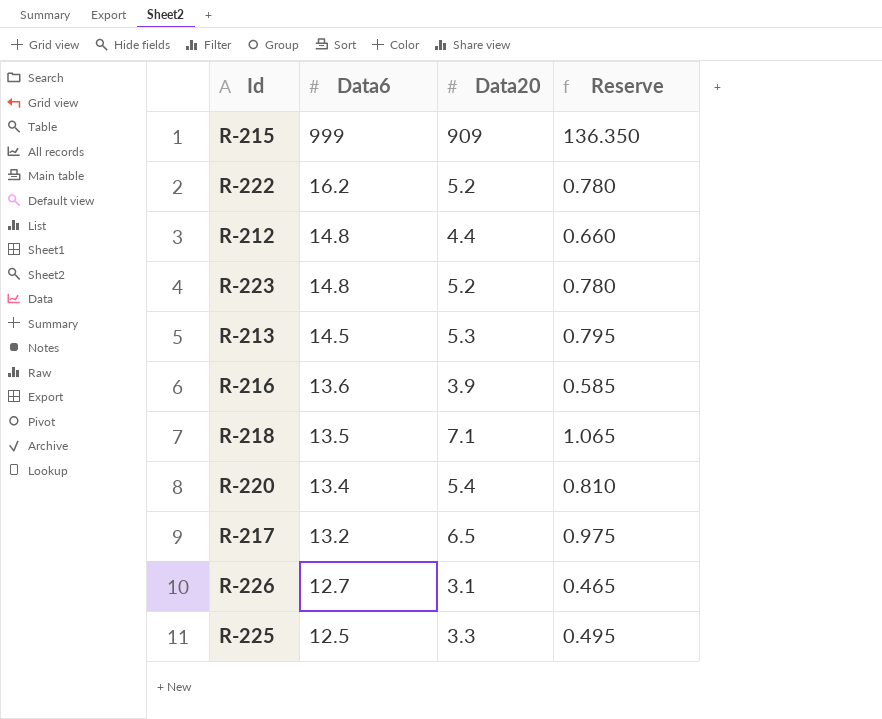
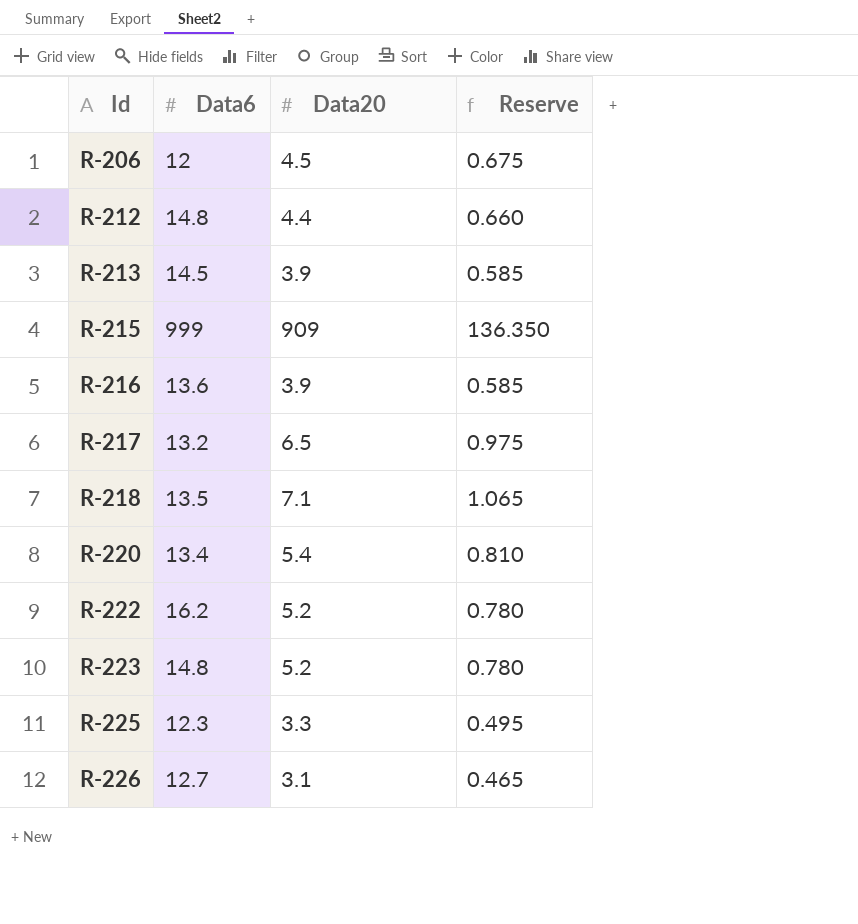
row order: Data6 descending -> Id ascending
row R-206: none -> 12 | 4.5 | 0.675
R-213 | Data20: 5.3 -> 3.9
R-213 | Reserve: 0.795 -> 0.585
R-225 | Data6: 12.5 -> 12.3

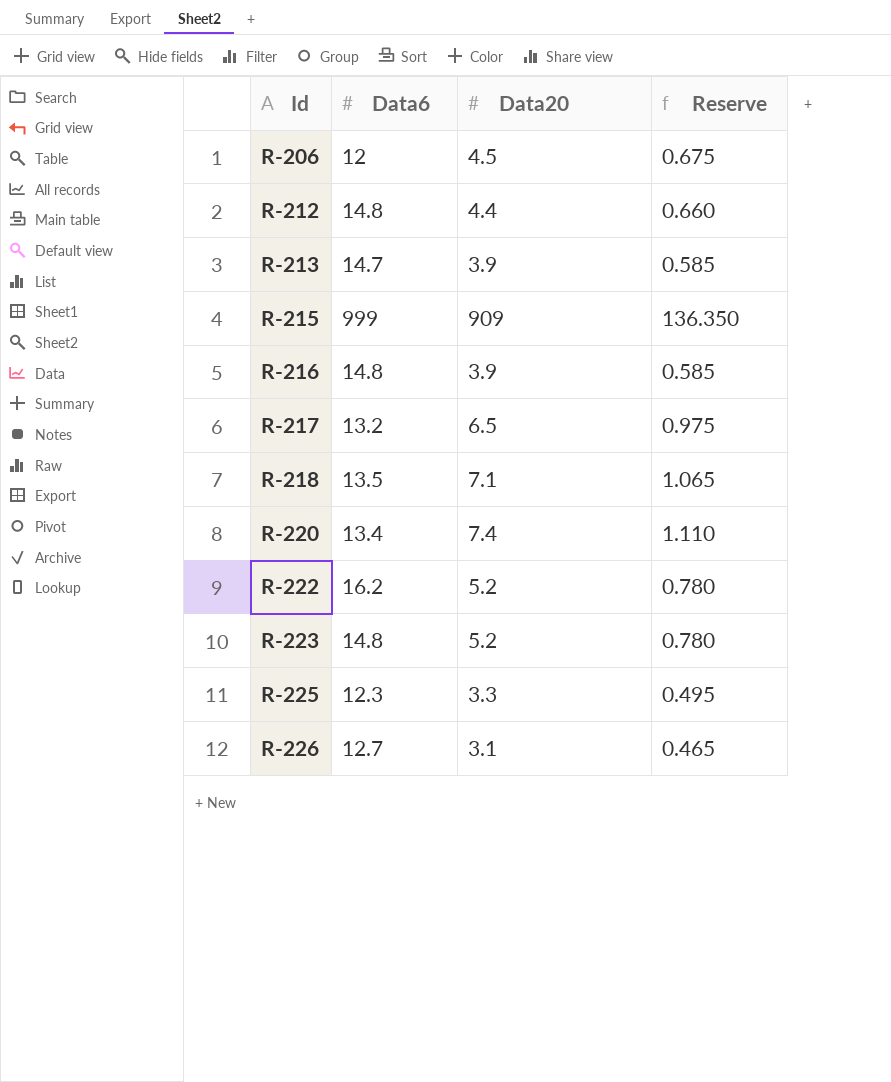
R-213 | Data6: 14.5 -> 14.7
R-216 | Data6: 13.6 -> 14.8
R-220 | Data20: 5.4 -> 7.4
R-220 | Reserve: 0.810 -> 1.110

